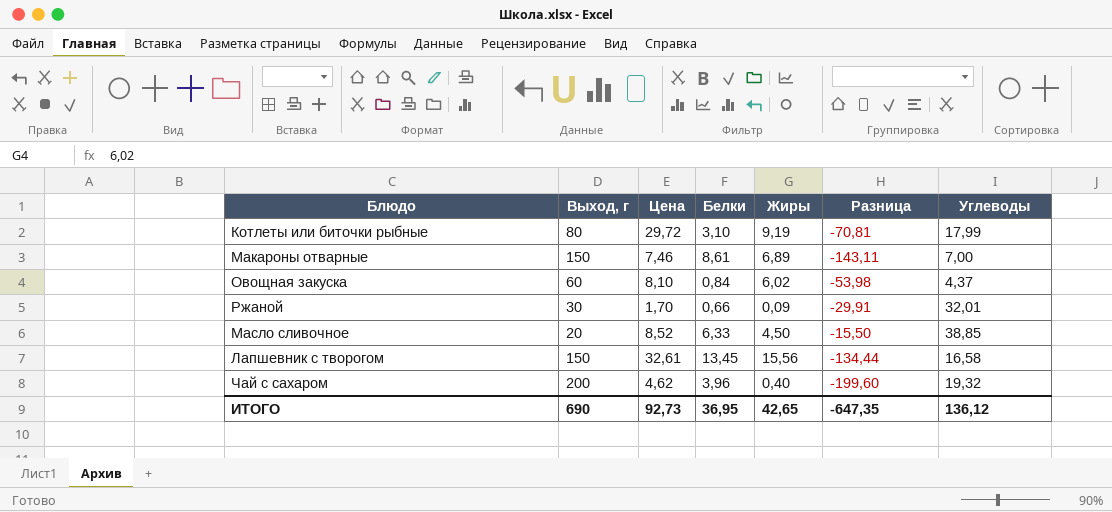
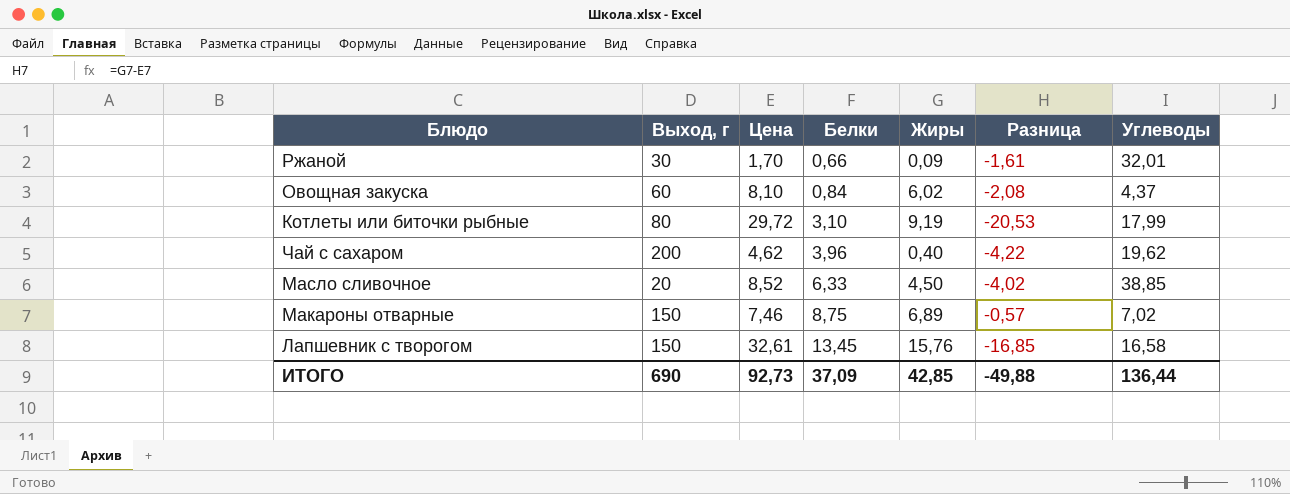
row order: none -> Белки ascending
column Разница | formula: [Жиры] - [Выход, г] -> [Жиры] - [Цена]
Чай с сахаром | Углеводы: 19,32 -> 19,62
Макароны отварные | Белки: 8,61 -> 8,75
Макароны отварные | Углеводы: 7,00 -> 7,02
Лапшевник с творогом | Жиры: 15,56 -> 15,76
ИТОГО | Белки: 36,95 -> 37,09
ИТОГО | Жиры: 42,65 -> 42,85
ИТОГО | Разница: -647,35 -> -49,88
ИТОГО | Углеводы: 136,12 -> 136,44

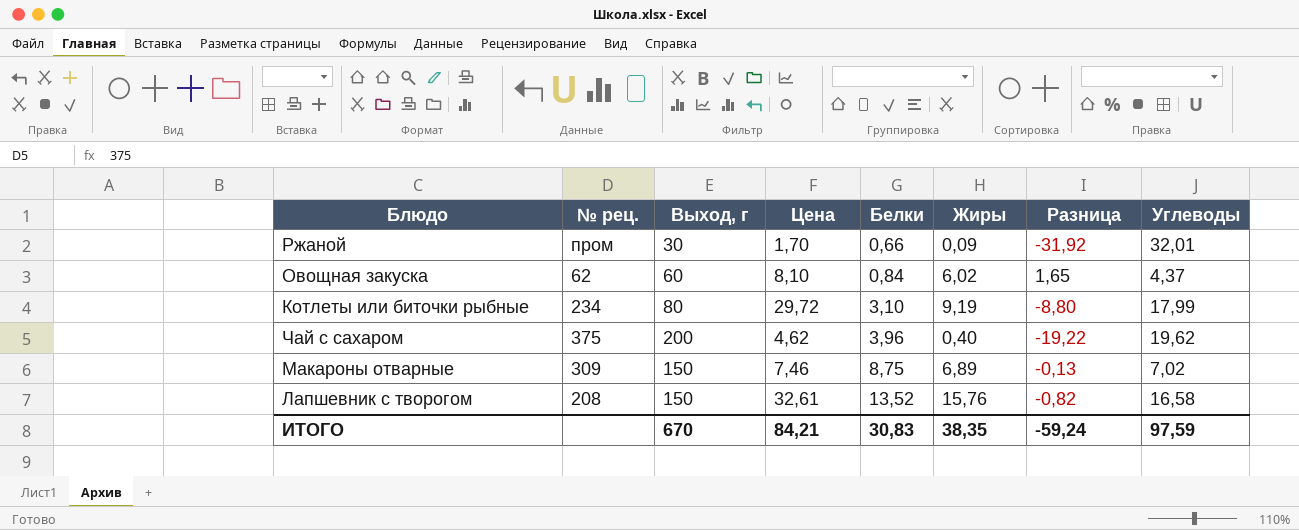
column № рец. | position: none -> 2
column Разница | formula: [Жиры] - [Цена] -> [Жиры] - [Углеводы]
row Масло сливочное: 20 | 8,52 | 6,33 | 4,50 | -4,02 | 38,85 -> none
Лапшевник с творогом | Белки: 13,45 -> 13,52
ИТОГО | Выход, г: 690 -> 670
ИТОГО | Цена: 92,73 -> 84,21
ИТОГО | Белки: 37,09 -> 30,83
ИТОГО | Жиры: 42,85 -> 38,35
ИТОГО | Разница: -49,88 -> -59,24
ИТОГО | Углеводы: 136,44 -> 97,59

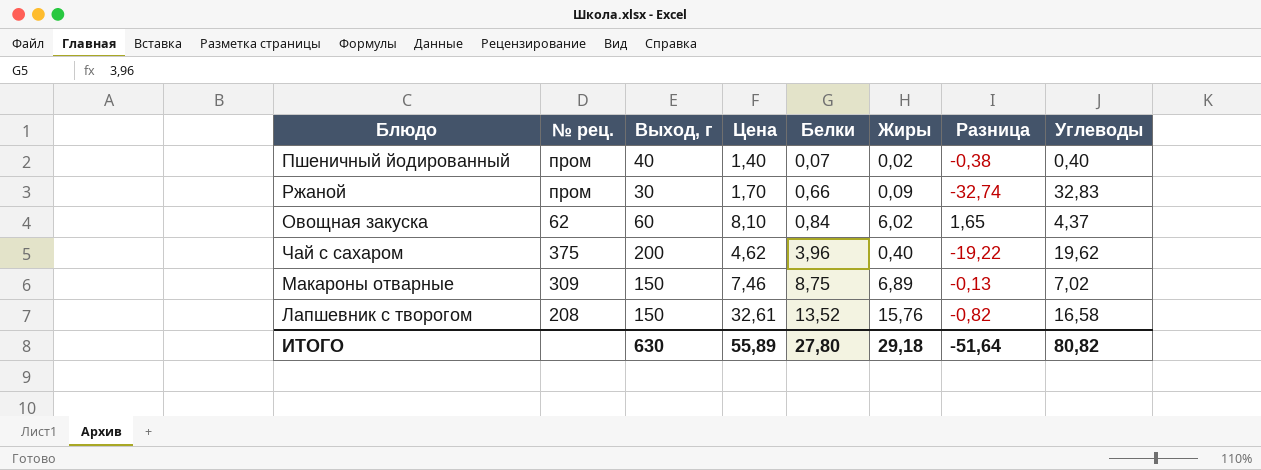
row Котлеты или биточки рыбные: 234 | 80 | 29,72 | 3,10 | 9,19 | -8,80 | 17,99 -> none
row Пшеничный йодированный: none -> пром | 40 | 1,40 | 0,07 | 0,02 | -0,38 | 0,40
Ржаной | Разница: -31,92 -> -32,74
Ржаной | Углеводы: 32,01 -> 32,83
ИТОГО | Выход, г: 670 -> 630
ИТОГО | Цена: 84,21 -> 55,89
ИТОГО | Белки: 30,83 -> 27,80
ИТОГО | Жиры: 38,35 -> 29,18
ИТОГО | Разница: -59,24 -> -51,64
ИТОГО | Углеводы: 97,59 -> 80,82

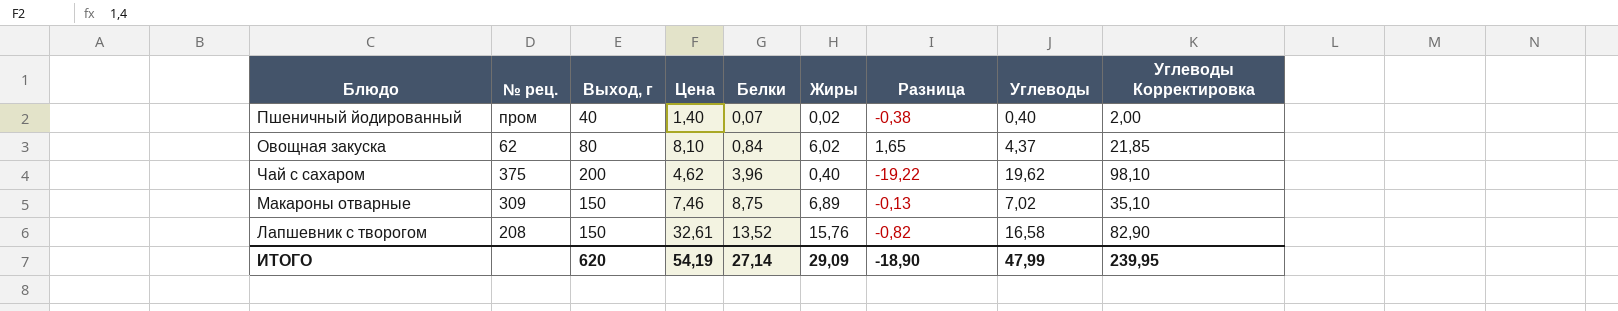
column Углеводы Корректировка | formula: none -> [Углеводы] * 5
row Ржаной: пром | 30 | 1,70 | 0,66 | 0,09 | -32,74 | 32,83 -> none
Овощная закуска | Выход, г: 60 -> 80
ИТОГО | Выход, г: 630 -> 620
ИТОГО | Цена: 55,89 -> 54,19
ИТОГО | Белки: 27,80 -> 27,14
ИТОГО | Жиры: 29,18 -> 29,09
ИТОГО | Разница: -51,64 -> -18,90
ИТОГО | Углеводы: 80,82 -> 47,99

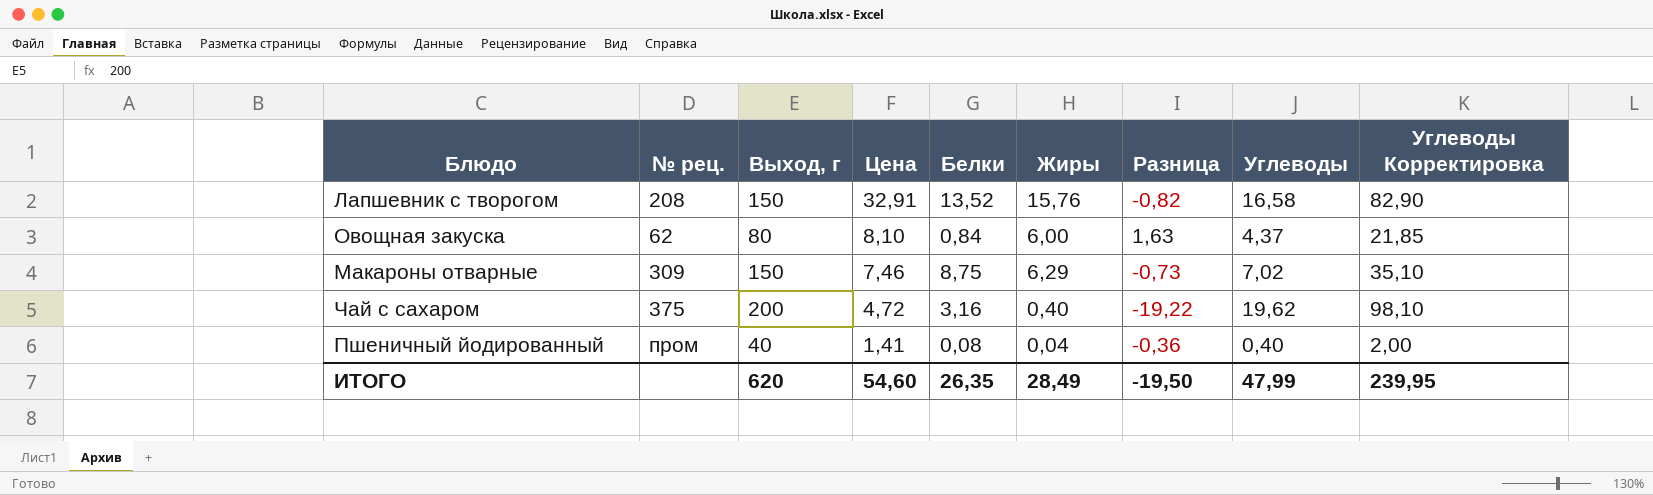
row order: Белки ascending -> Цена descending
Лапшевник с творогом | Цена: 32,61 -> 32,91
Овощная закуска | Жиры: 6,02 -> 6,00
Овощная закуска | Разница: 1,65 -> 1,63
Макароны отварные | Жиры: 6,89 -> 6,29
Макароны отварные | Разница: -0,13 -> -0,73
Чай с сахаром | Цена: 4,62 -> 4,72
Чай с сахаром | Белки: 3,96 -> 3,16
Пшеничный йодированный | Цена: 1,40 -> 1,41
Пшеничный йодированный | Белки: 0,07 -> 0,08
Пшеничный йодированный | Жиры: 0,02 -> 0,04
Пшеничный йодированный | Разница: -0,38 -> -0,36
ИТОГО | Цена: 54,19 -> 54,60
ИТОГО | Белки: 27,14 -> 26,35
ИТОГО | Жиры: 29,09 -> 28,49
ИТОГО | Разница: -18,90 -> -19,50

